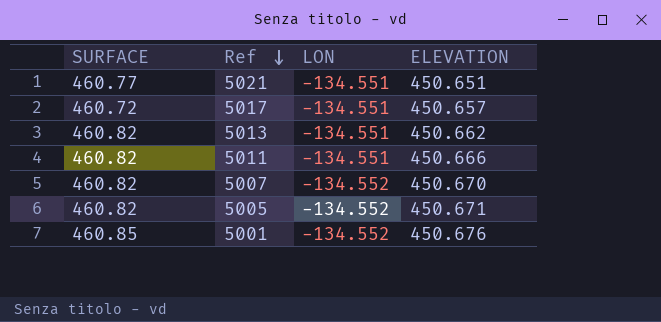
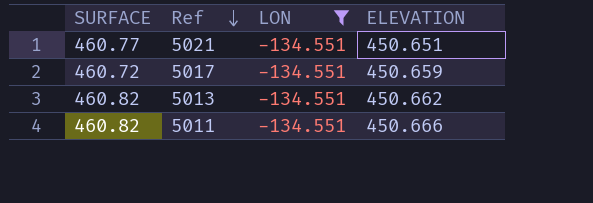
filter: none -> LON = -134.551
5017 | ELEVATION: 450.657 -> 450.659

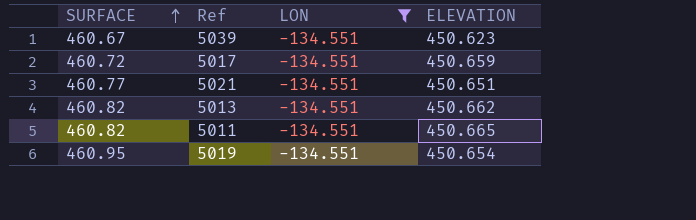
row order: Ref descending -> SURFACE ascending
row 5039: none -> 460.67 | -134.551 | 450.623
5011 | ELEVATION: 450.666 -> 450.665
row 5019: none -> 460.95 | -134.551 | 450.654

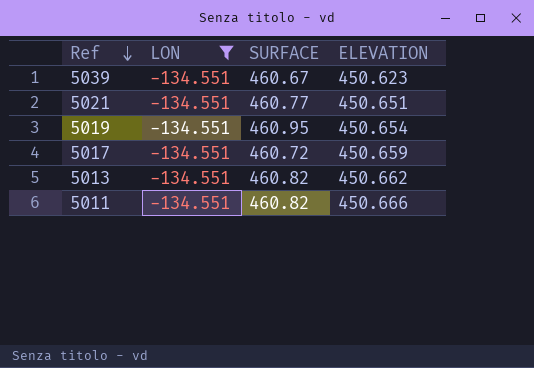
row order: SURFACE ascending -> Ref descending
column SURFACE | position: 1 -> 3
5011 | ELEVATION: 450.665 -> 450.666

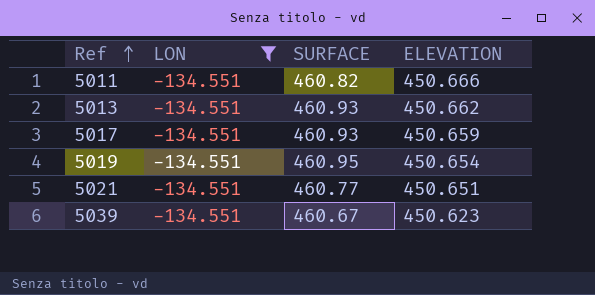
row order: Ref descending -> Ref ascending
5013 | SURFACE: 460.82 -> 460.93
5017 | SURFACE: 460.72 -> 460.93

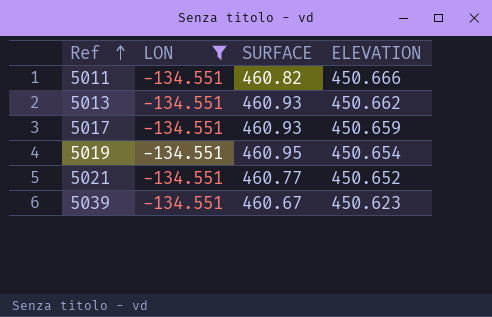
5021 | ELEVATION: 450.651 -> 450.652

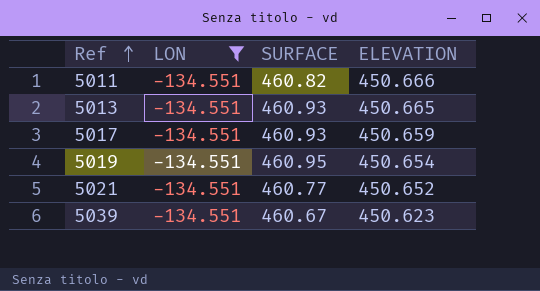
5013 | ELEVATION: 450.662 -> 450.665

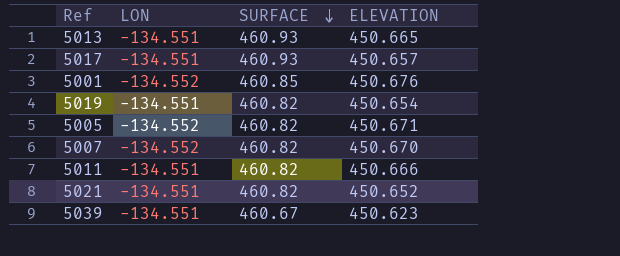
filter: LON = -134.551 -> none
row order: Ref ascending -> SURFACE descending
5017 | ELEVATION: 450.659 -> 450.657
5019 | SURFACE: 460.95 -> 460.82
5021 | SURFACE: 460.77 -> 460.82

